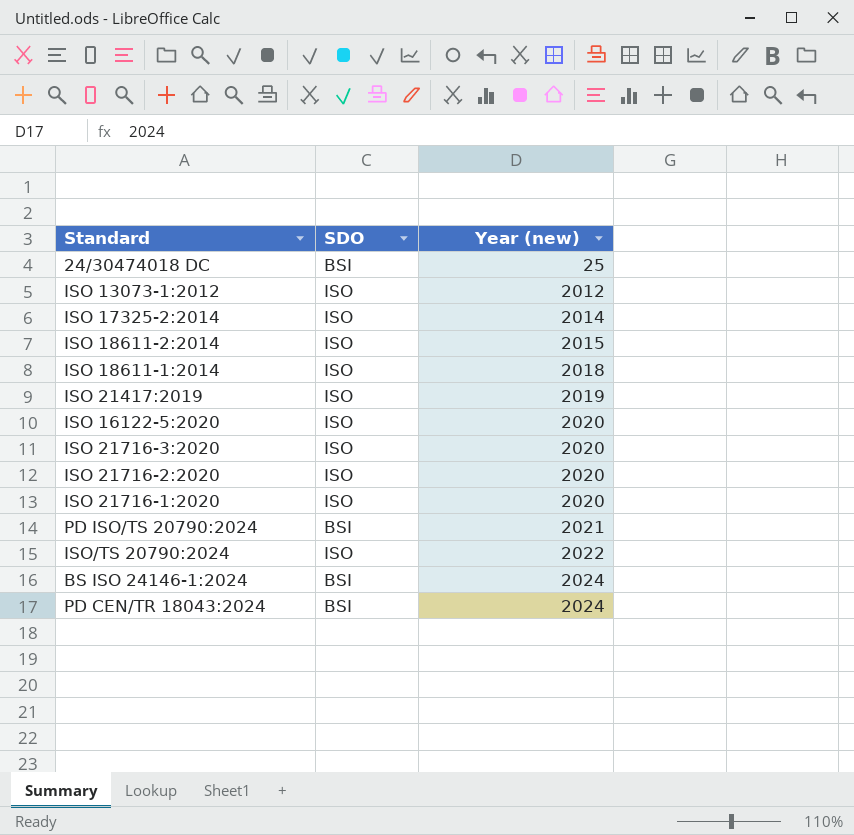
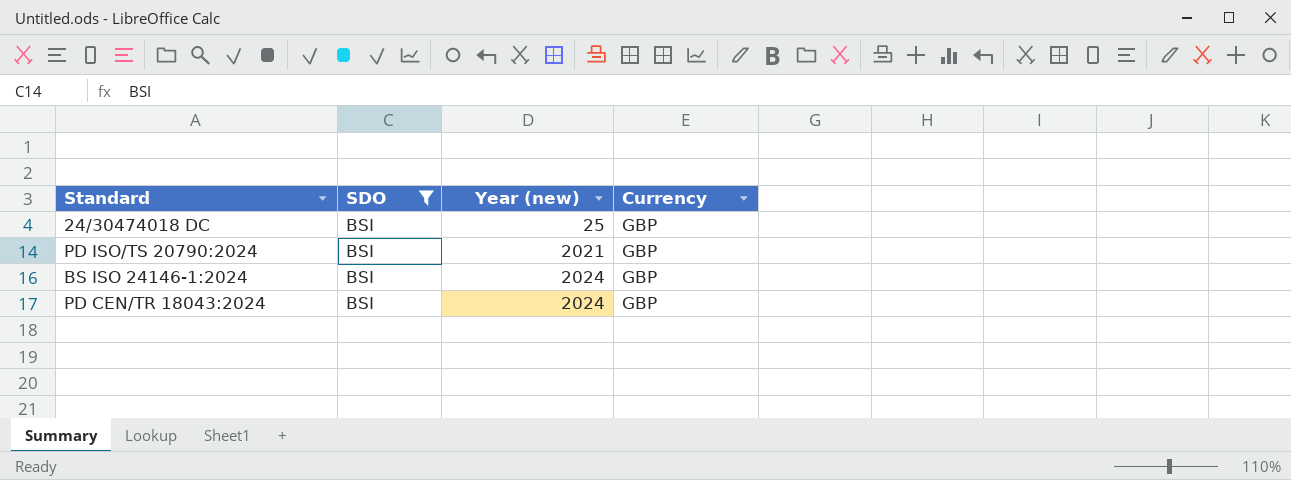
filter: none -> SDO = BSI
column Currency | position: none -> 4

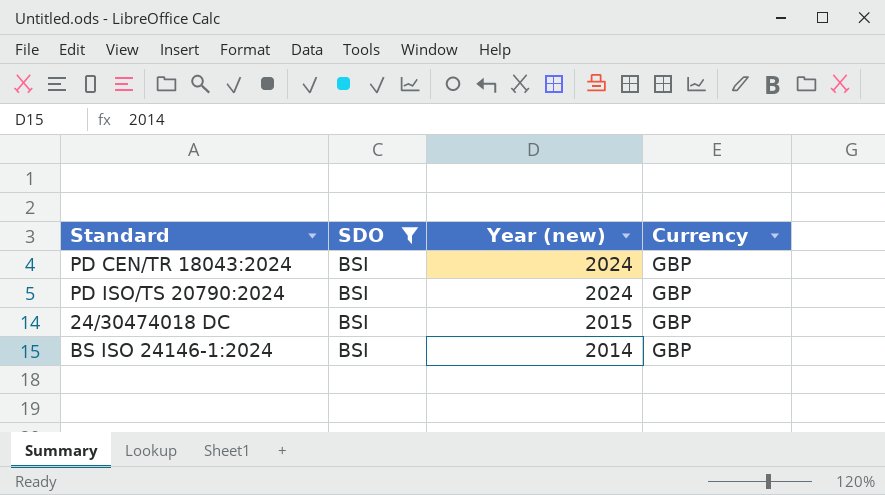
row order: Year (new) ascending -> Year (new) descending
PD ISO/TS 20790:2024 | Year (new): 2021 -> 2024
24/30474018 DC | Year (new): 25 -> 2015
BS ISO 24146-1:2024 | Year (new): 2024 -> 2014

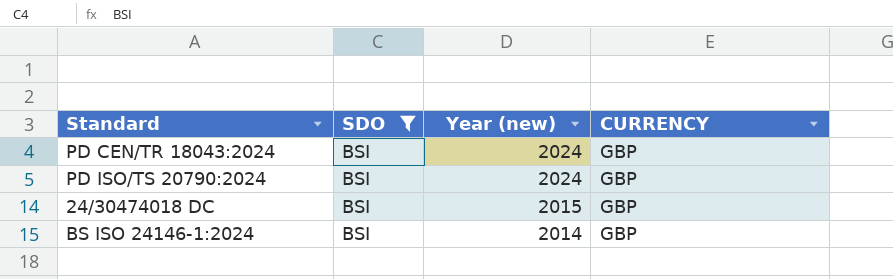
column name: Currency -> CURRENCY

